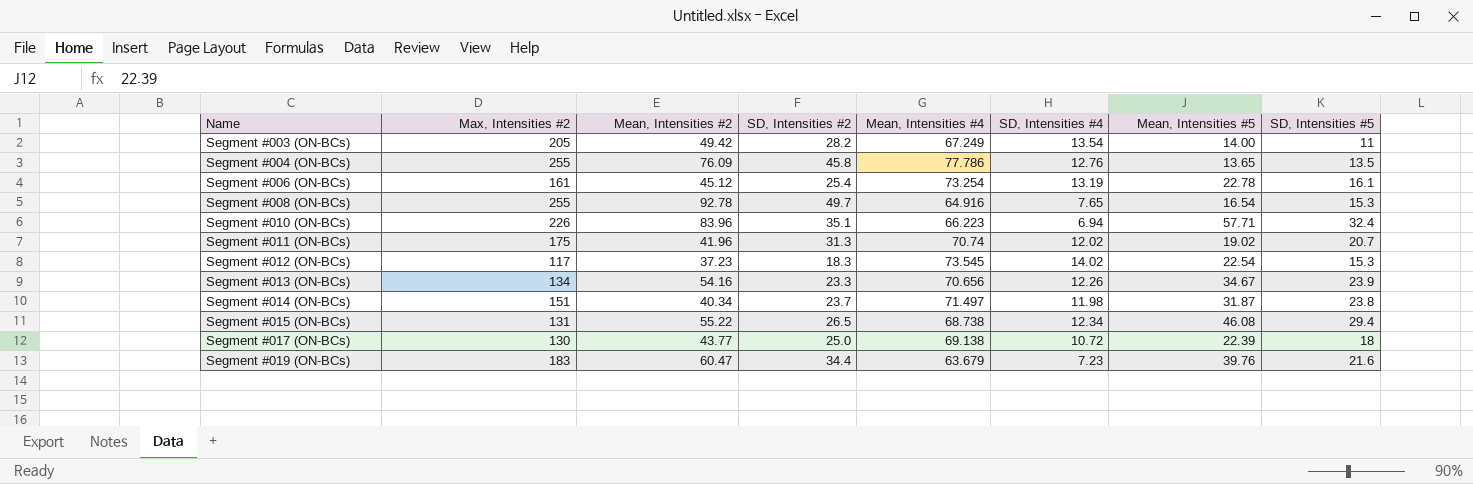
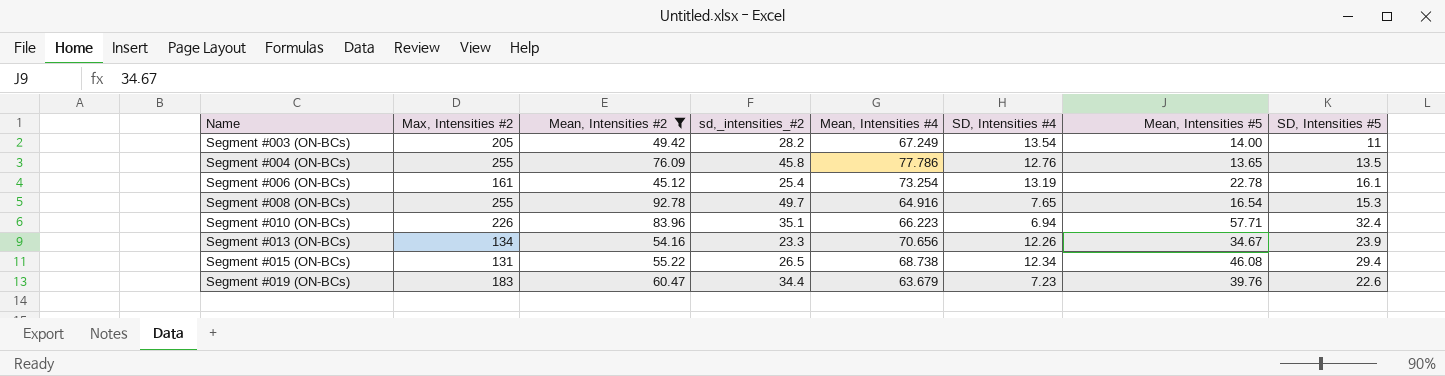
filter: none -> Mean, Intensities #2 >= 45.12
column name: SD, Intensities #2 -> sd,_intensities_#2
Segment #019 (ON-BCs) | SD, Intensities #5: 21.6 -> 22.6

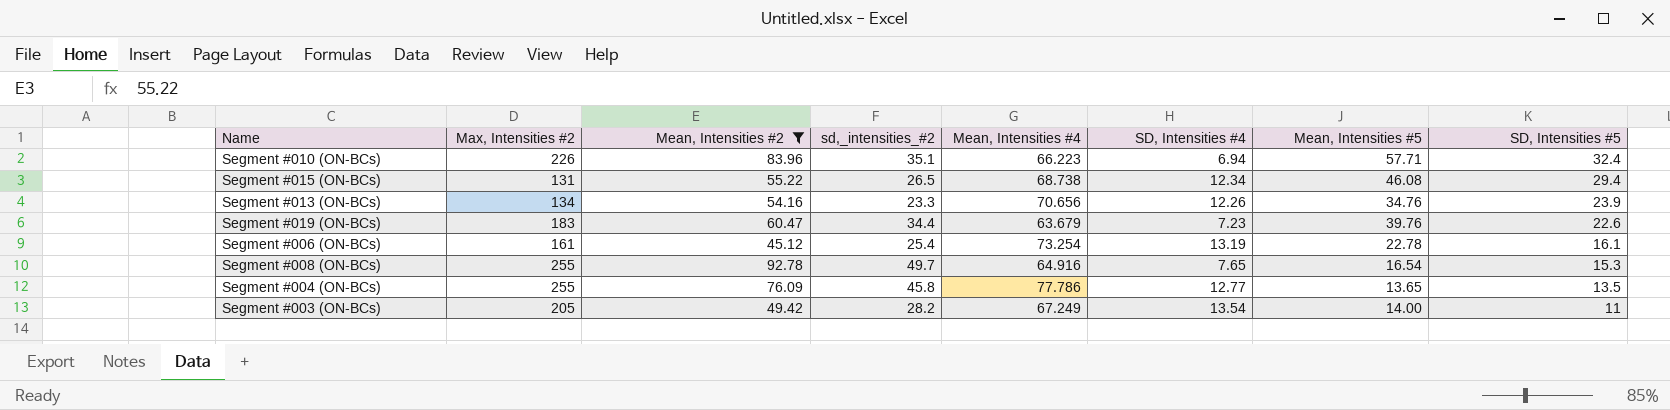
row order: Name ascending -> SD, Intensities #5 descending
Segment #013 (ON-BCs) | Mean, Intensities #5: 34.67 -> 34.76
Segment #004 (ON-BCs) | SD, Intensities #4: 12.76 -> 12.77

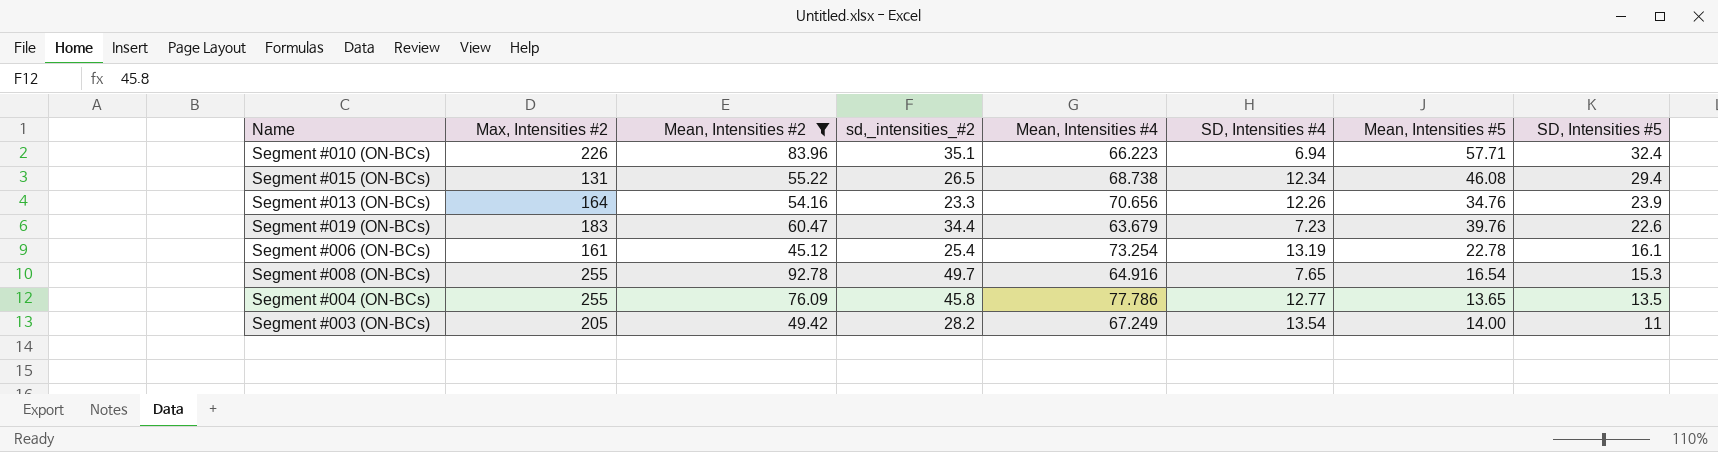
Segment #013 (ON-BCs) | Max, Intensities #2: 134 -> 164

